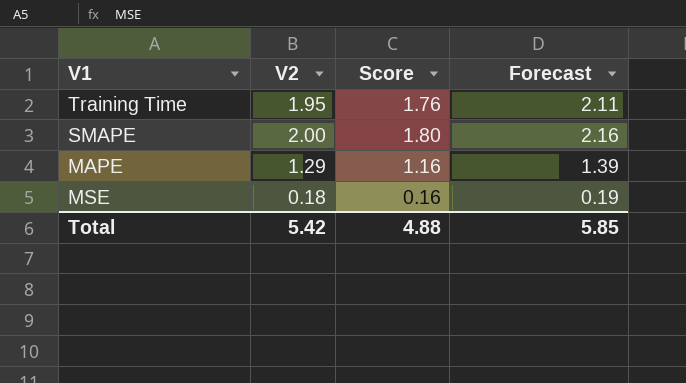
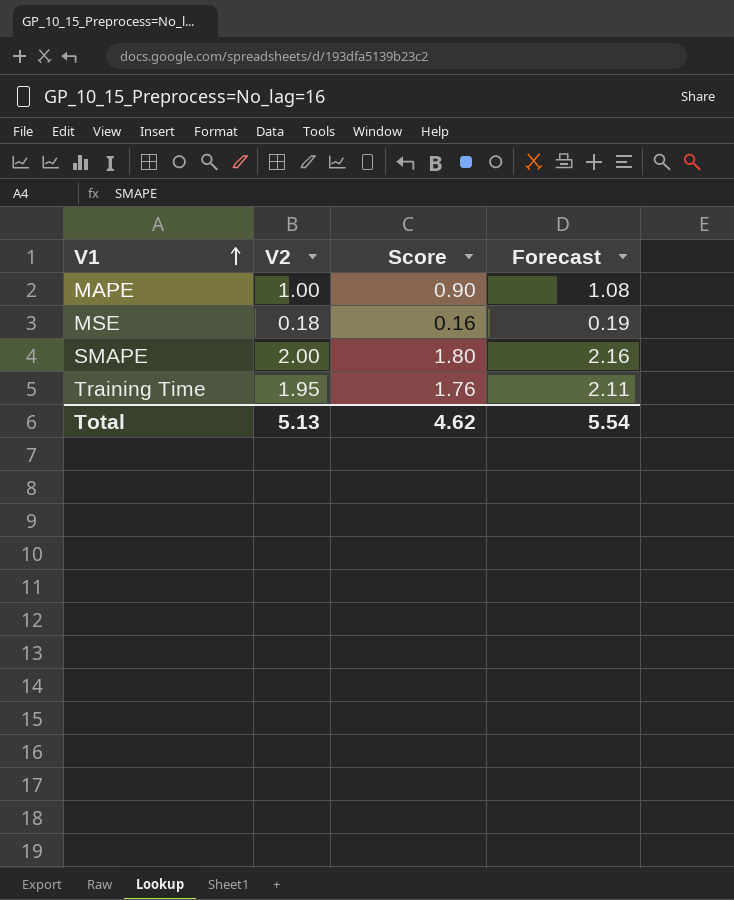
row order: none -> V1 ascending
MAPE | V2: 1.29 -> 1.00
MAPE | Score: 1.16 -> 0.90
MAPE | Forecast: 1.39 -> 1.08
Total | V2: 5.42 -> 5.13
Total | Score: 4.88 -> 4.62
Total | Forecast: 5.85 -> 5.54

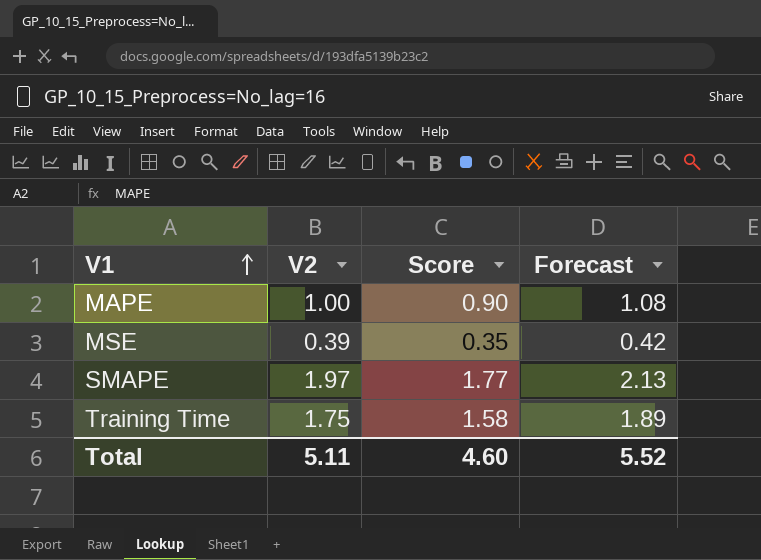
MSE | V2: 0.18 -> 0.39
MSE | Score: 0.16 -> 0.35
MSE | Forecast: 0.19 -> 0.42
SMAPE | V2: 2.00 -> 1.97
SMAPE | Score: 1.80 -> 1.77
SMAPE | Forecast: 2.16 -> 2.13
Training Time | V2: 1.95 -> 1.75
Training Time | Score: 1.76 -> 1.58
Training Time | Forecast: 2.11 -> 1.89
Total | V2: 5.13 -> 5.11
Total | Score: 4.62 -> 4.60
Total | Forecast: 5.54 -> 5.52

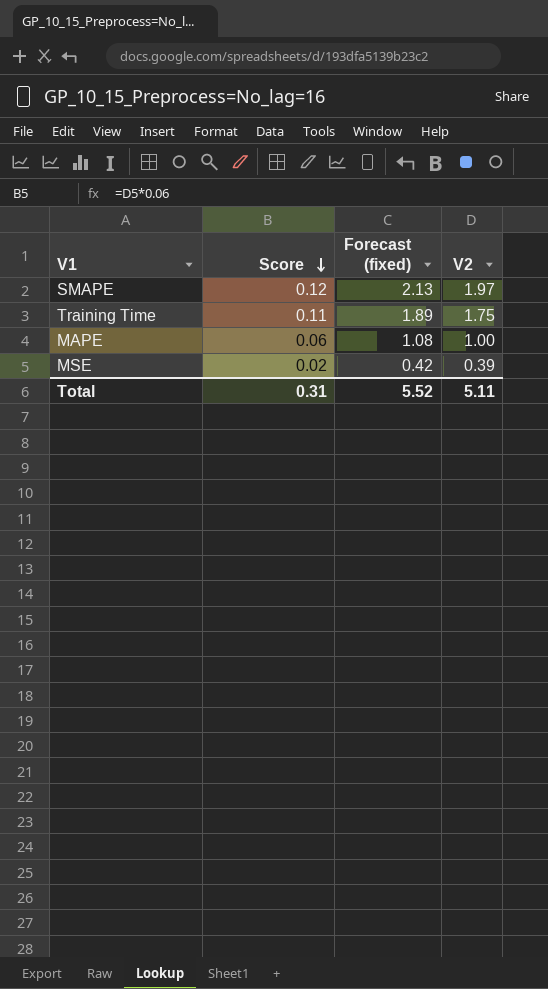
row order: V1 ascending -> Score descending
column Score | formula: [V2] * 0.9 -> [V2] * 0.06
column name: Forecast -> Forecast (fixed)
column V2 | position: 2 -> 4
Total | Score: 4.60 -> 0.31

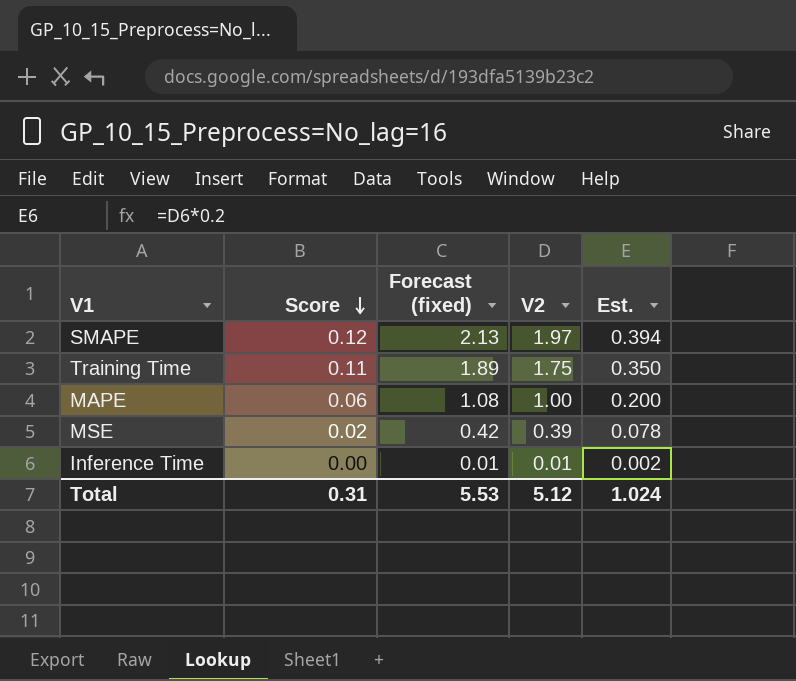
column Est. | formula: none -> [V2] * 0.2
row Inference Time: none -> 0.00 | 0.01 | 0.01 | 0.002
Total | Forecast (fixed): 5.52 -> 5.53
Total | V2: 5.11 -> 5.12

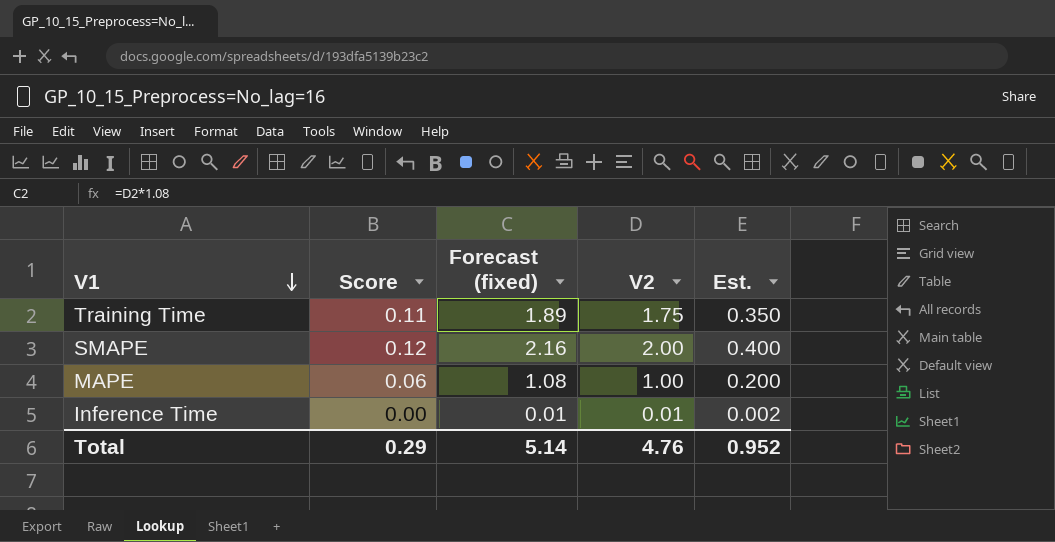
row order: Score descending -> V1 descending
row MSE: 0.02 | 0.42 | 0.39 | 0.078 -> none
SMAPE | Forecast (fixed): 2.13 -> 2.16
SMAPE | V2: 1.97 -> 2.00
SMAPE | Est.: 0.394 -> 0.400
Total | Score: 0.31 -> 0.29
Total | Forecast (fixed): 5.53 -> 5.14
Total | V2: 5.12 -> 4.76
Total | Est.: 1.024 -> 0.952

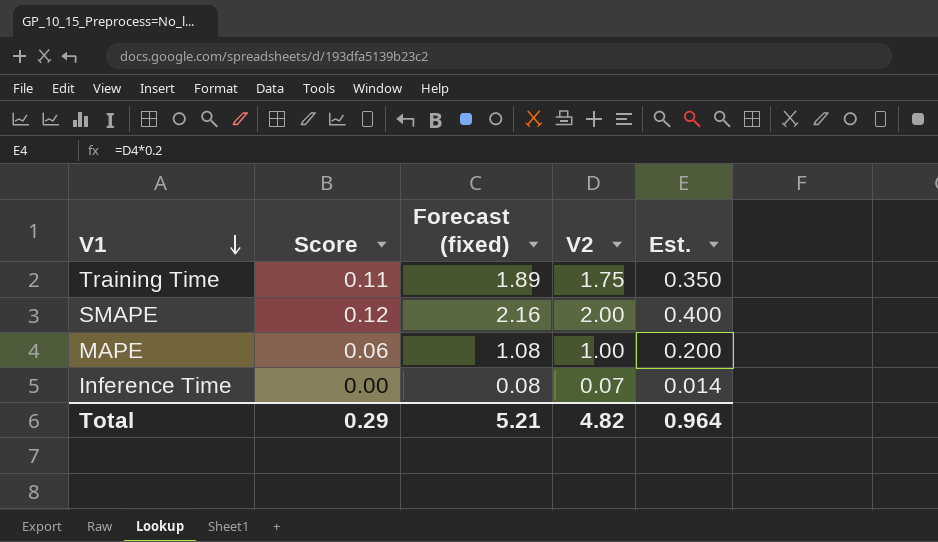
Inference Time | Forecast (fixed): 0.01 -> 0.08
Inference Time | V2: 0.01 -> 0.07
Inference Time | Est.: 0.002 -> 0.014
Total | Forecast (fixed): 5.14 -> 5.21
Total | V2: 4.76 -> 4.82
Total | Est.: 0.952 -> 0.964

